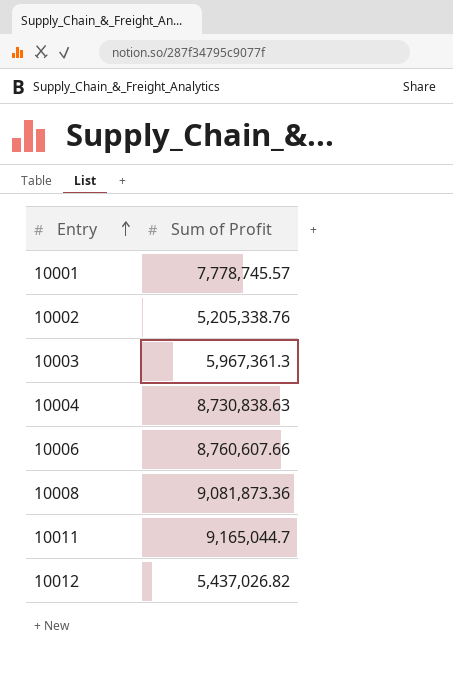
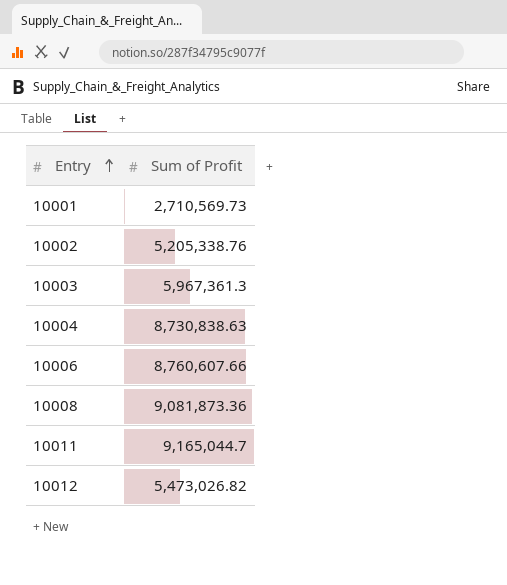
10001 | Sum of Profit: 7,778,745.57 -> 2,710,569.73
10012 | Sum of Profit: 5,437,026.82 -> 5,473,026.82

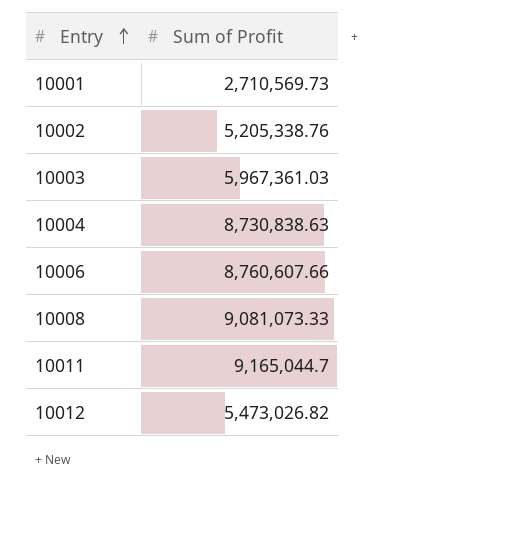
10003 | Sum of Profit: 5,967,361.3 -> 5,967,361.03
10008 | Sum of Profit: 9,081,873.36 -> 9,081,073.33

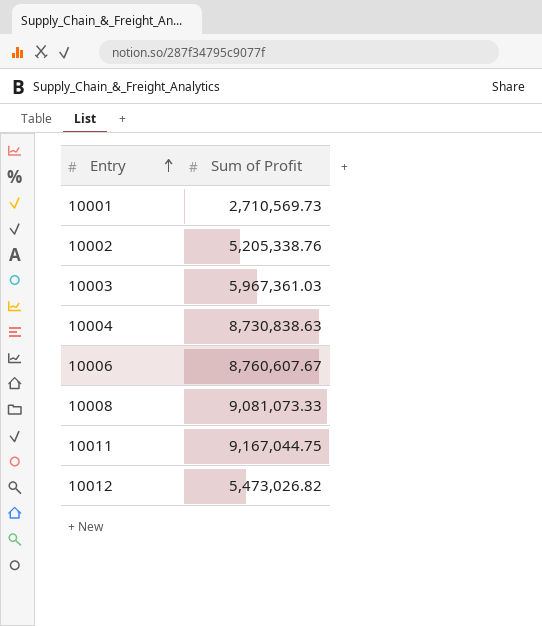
10006 | Sum of Profit: 8,760,607.66 -> 8,760,607.67
10011 | Sum of Profit: 9,165,044.7 -> 9,167,044.75

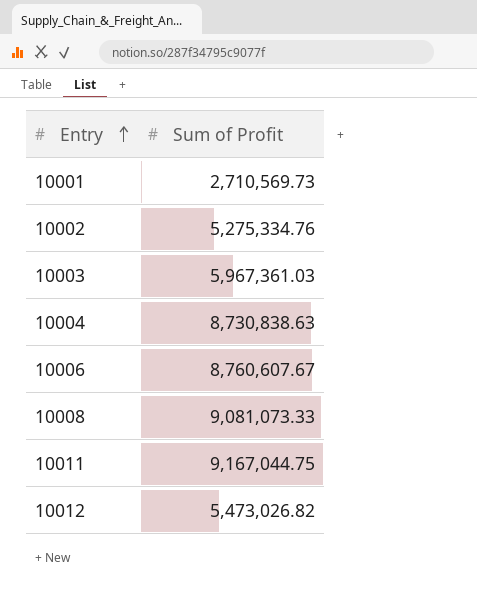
10002 | Sum of Profit: 5,205,338.76 -> 5,275,334.76

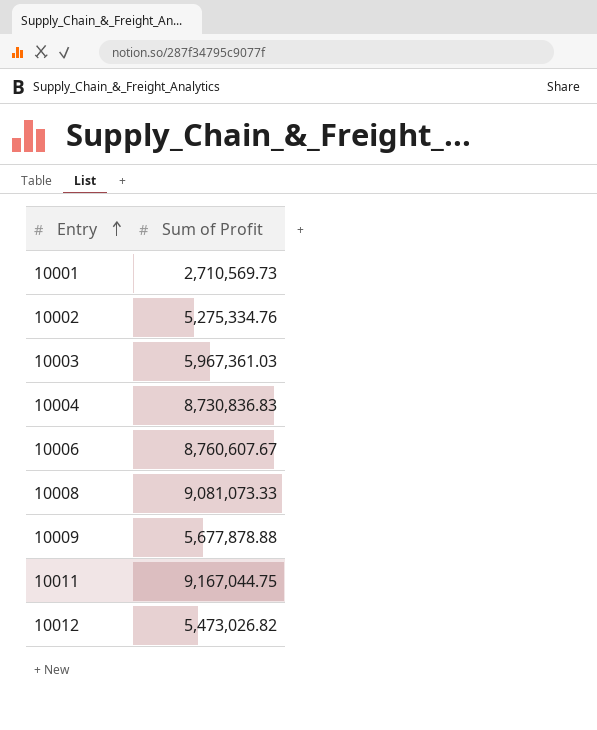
10004 | Sum of Profit: 8,730,838.63 -> 8,730,836.83
row 10009: none -> 5,677,878.88

